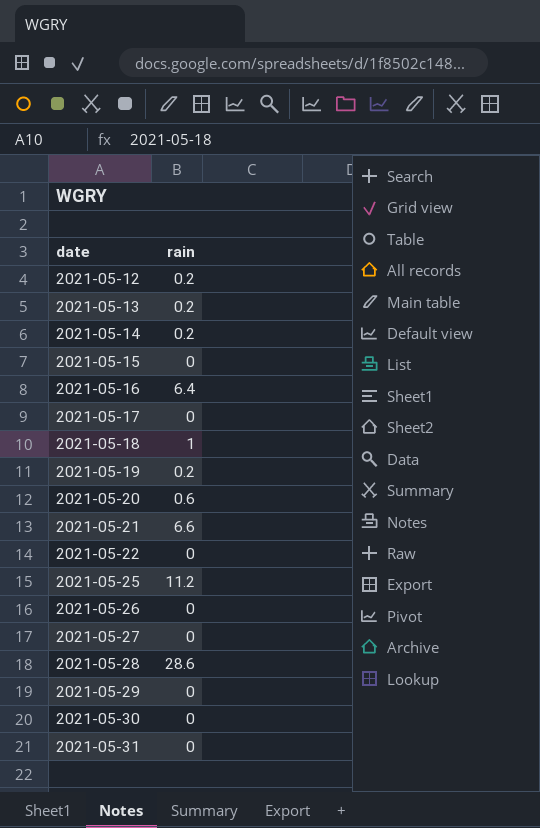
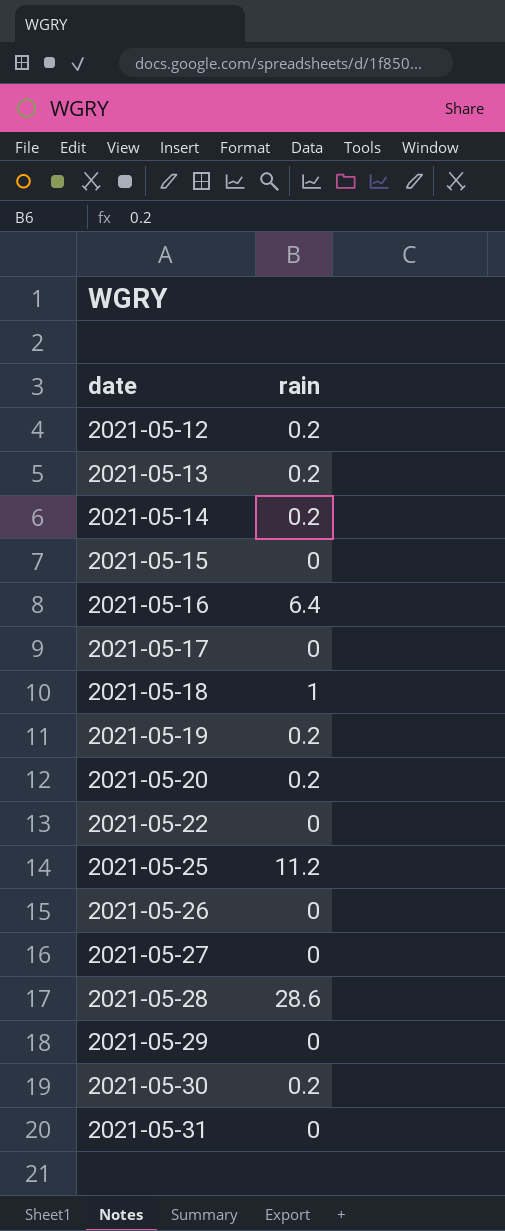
row 2021-05-21: 6.6 -> none
2021-05-20 | rain: 0.6 -> 0.2
2021-05-30 | rain: 0 -> 0.2

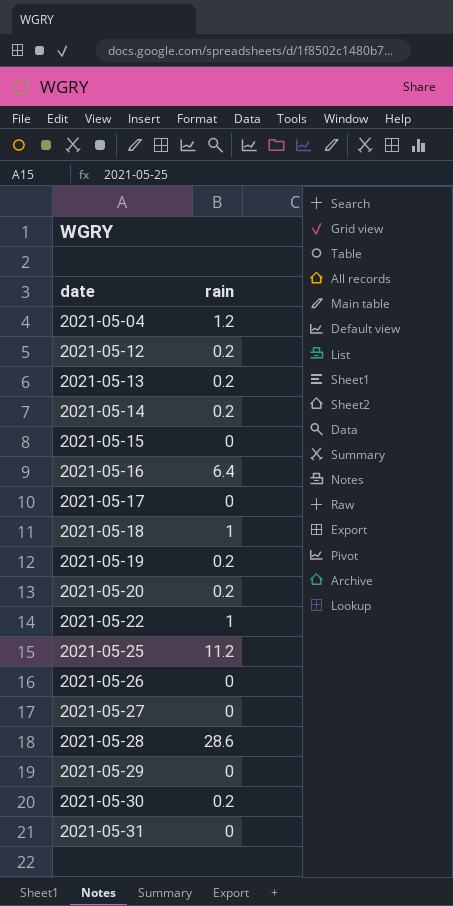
row 2021-05-04: none -> 1.2
2021-05-22 | rain: 0 -> 1

